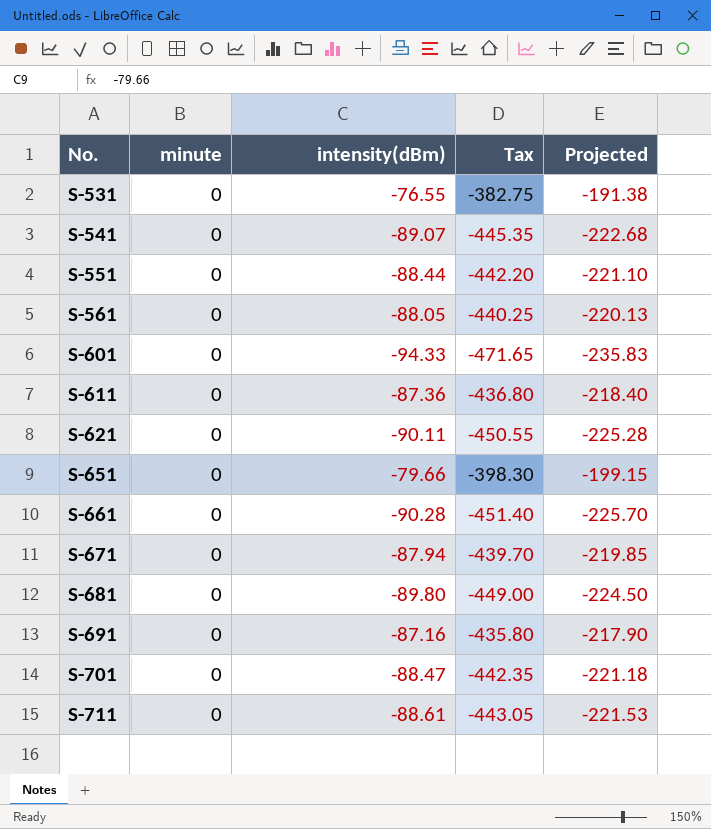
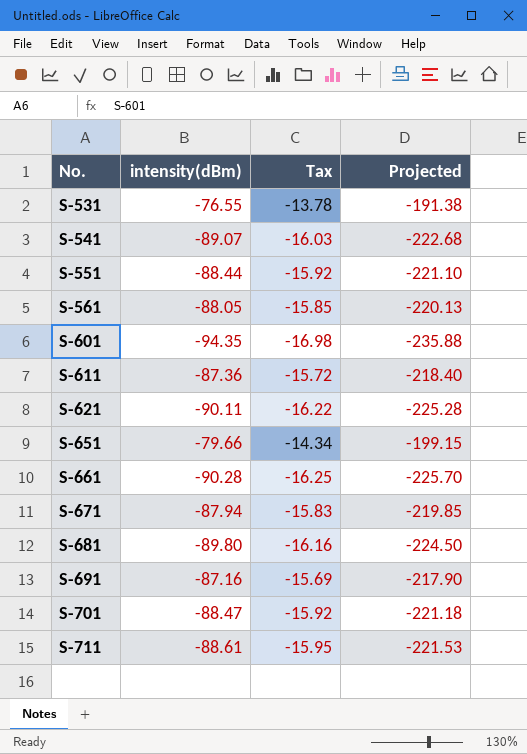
column minute | position: 2 -> none
column Tax | formula: [intensity(dBm)] * 5 -> [intensity(dBm)] * 0.18
S-601 | intensity(dBm): -94.33 -> -94.35
S-601 | Projected: -235.83 -> -235.88

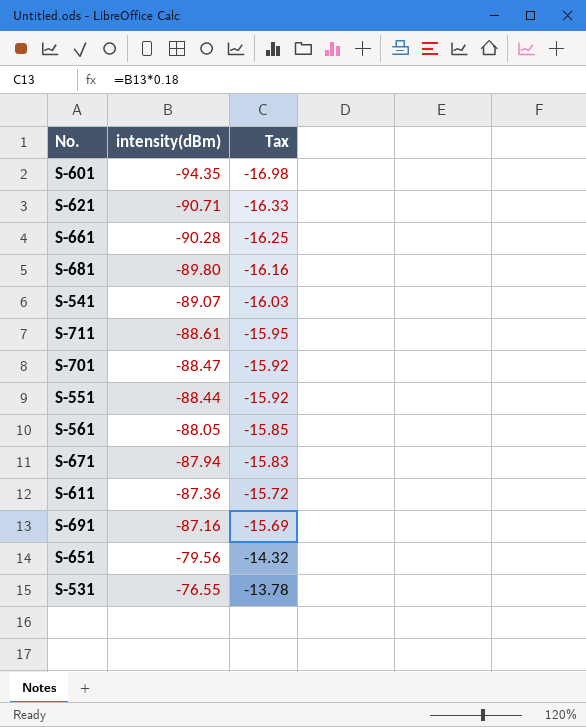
row order: No. ascending -> intensity(dBm) ascending
column Projected | formula: [intensity(dBm)] * 2.5 -> none
S-621 | intensity(dBm): -90.11 -> -90.71
S-621 | Tax: -16.22 -> -16.33
S-651 | intensity(dBm): -79.66 -> -79.56
S-651 | Tax: -14.34 -> -14.32

